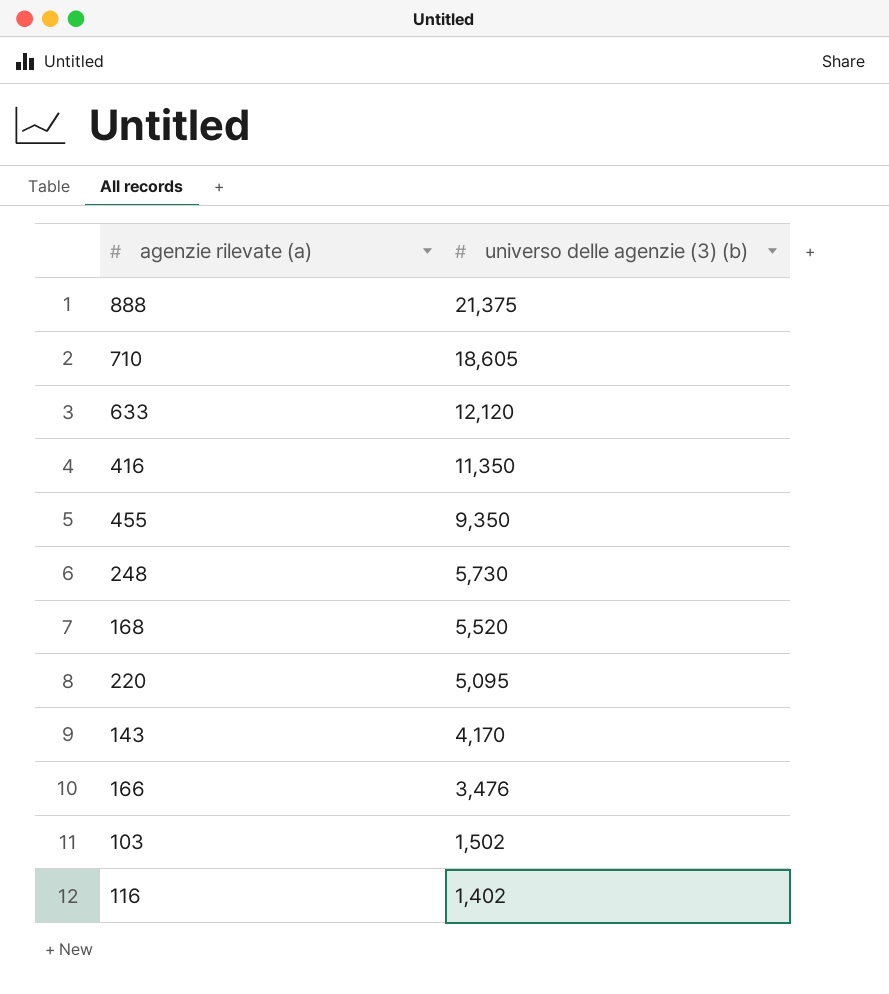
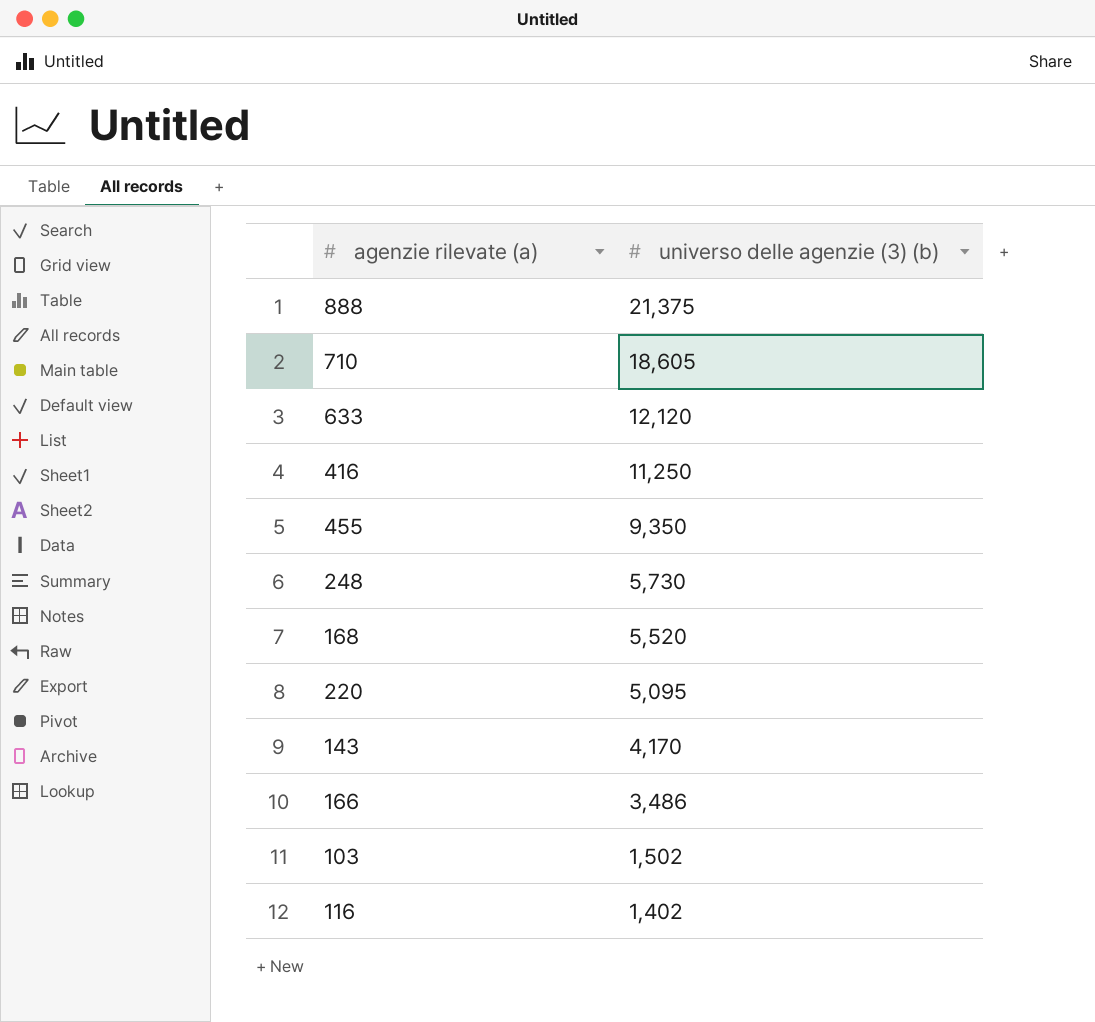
416 | universo delle agenzie (3) (b): 11,350 -> 11,250
166 | universo delle agenzie (3) (b): 3,476 -> 3,486

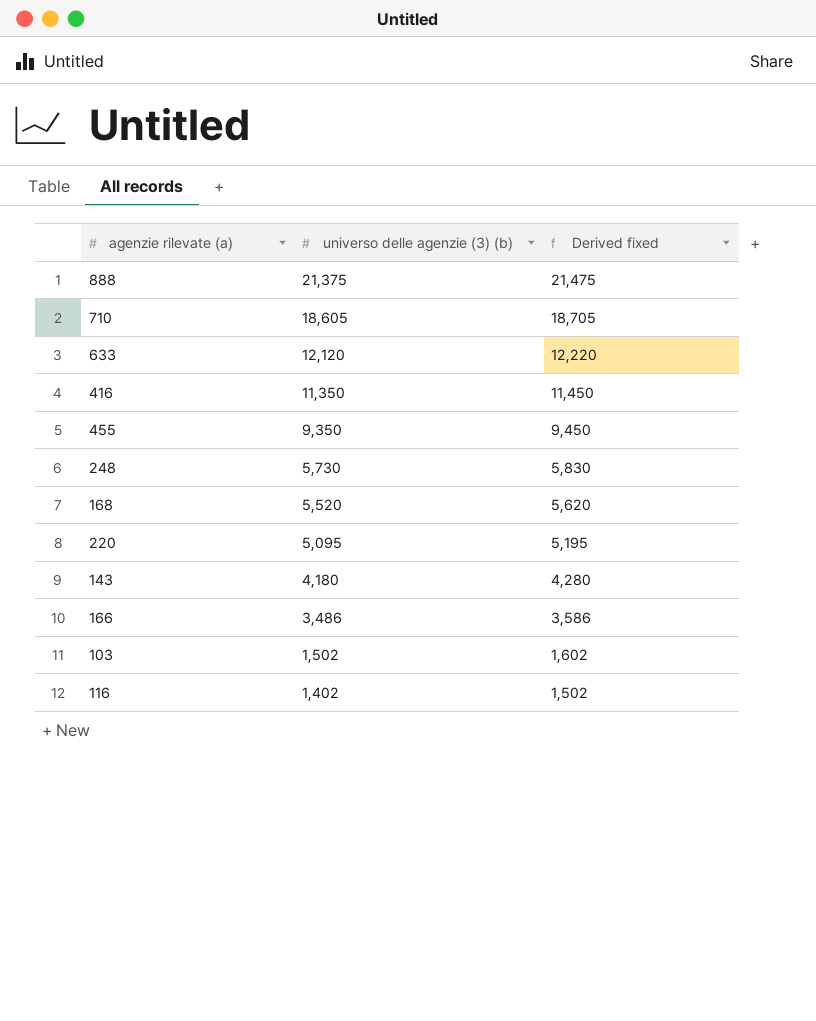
column Derived fixed | formula: none -> [universo delle agenzie (3) (b)] + 100
416 | universo delle agenzie (3) (b): 11,250 -> 11,350
143 | universo delle agenzie (3) (b): 4,170 -> 4,180

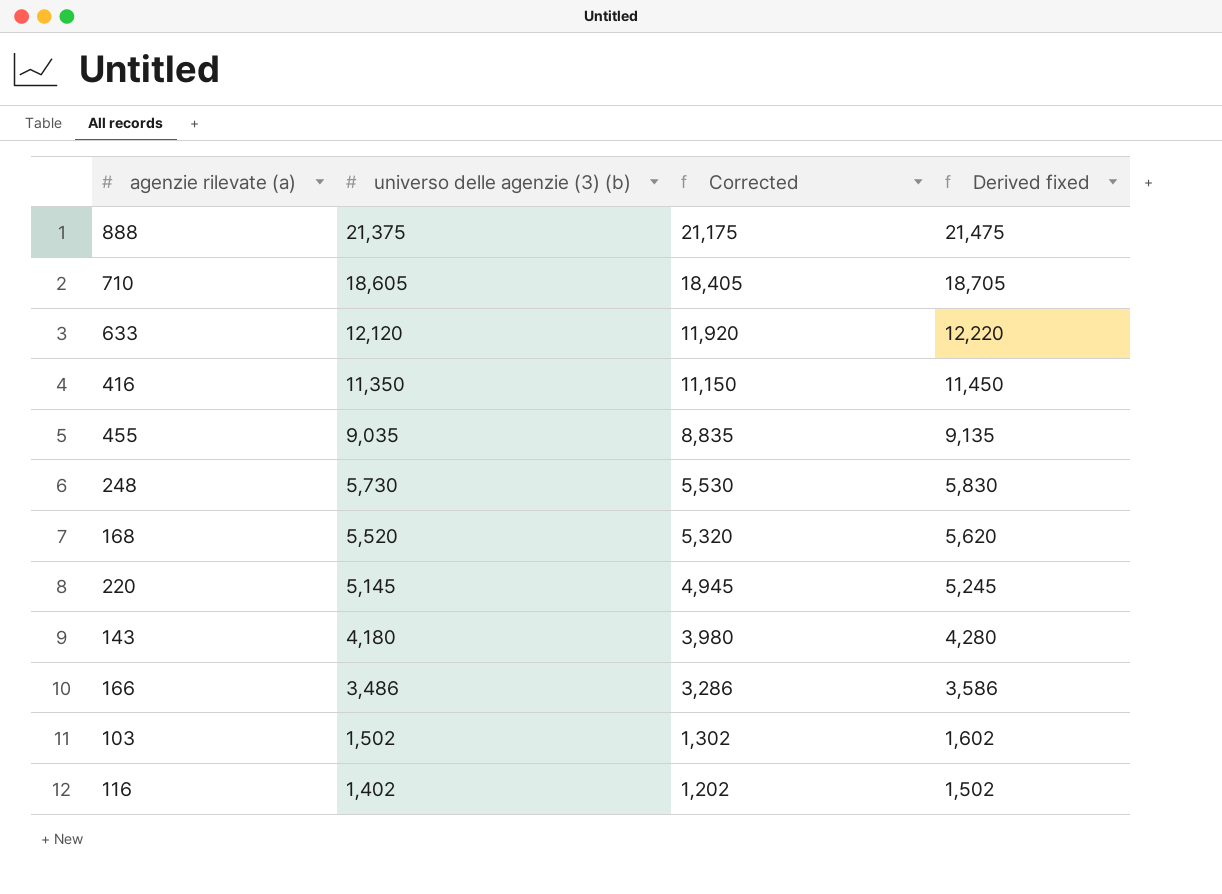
column Corrected | formula: none -> [universo delle agenzie (3) (b)] - 200
455 | universo delle agenzie (3) (b): 9,350 -> 9,035
455 | Derived fixed: 9,450 -> 9,135
220 | universo delle agenzie (3) (b): 5,095 -> 5,145
220 | Derived fixed: 5,195 -> 5,245

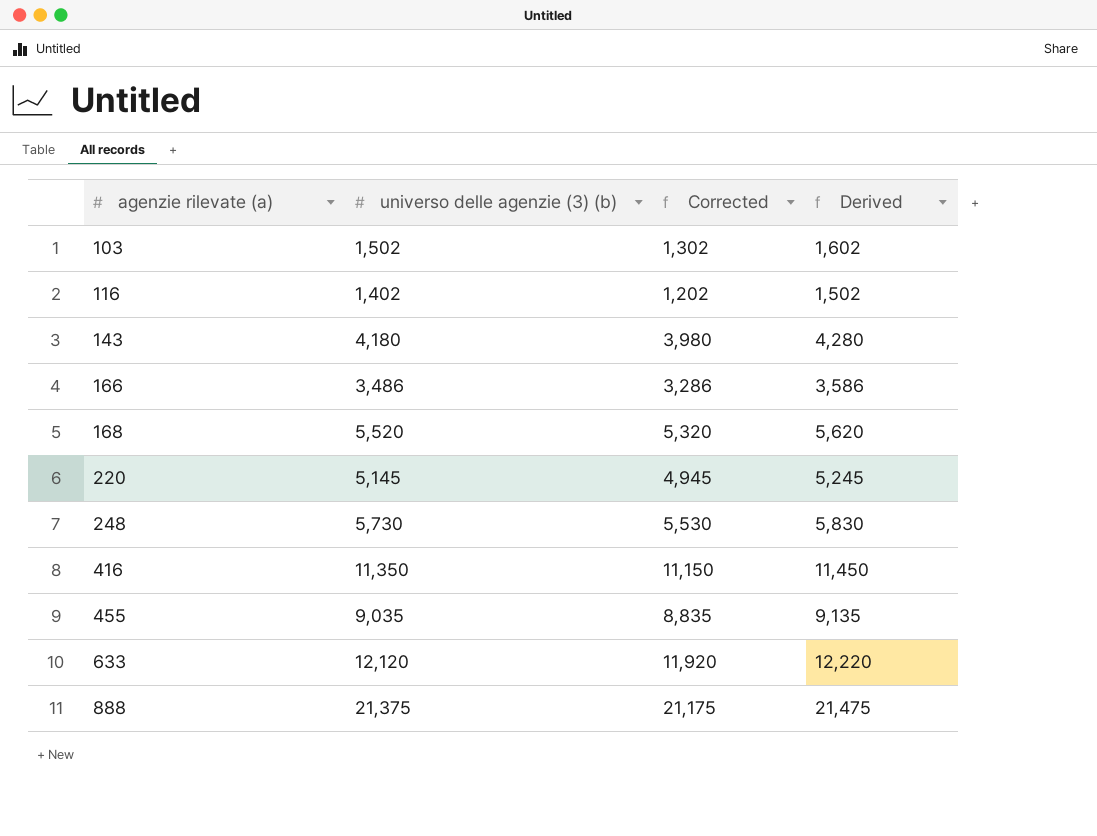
row order: universo delle agenzie (3) (b) descending -> agenzie rilevate (a) ascending
column name: Derived fixed -> Derived
row 710: 18,605 | 18,405 | 18,705 -> none

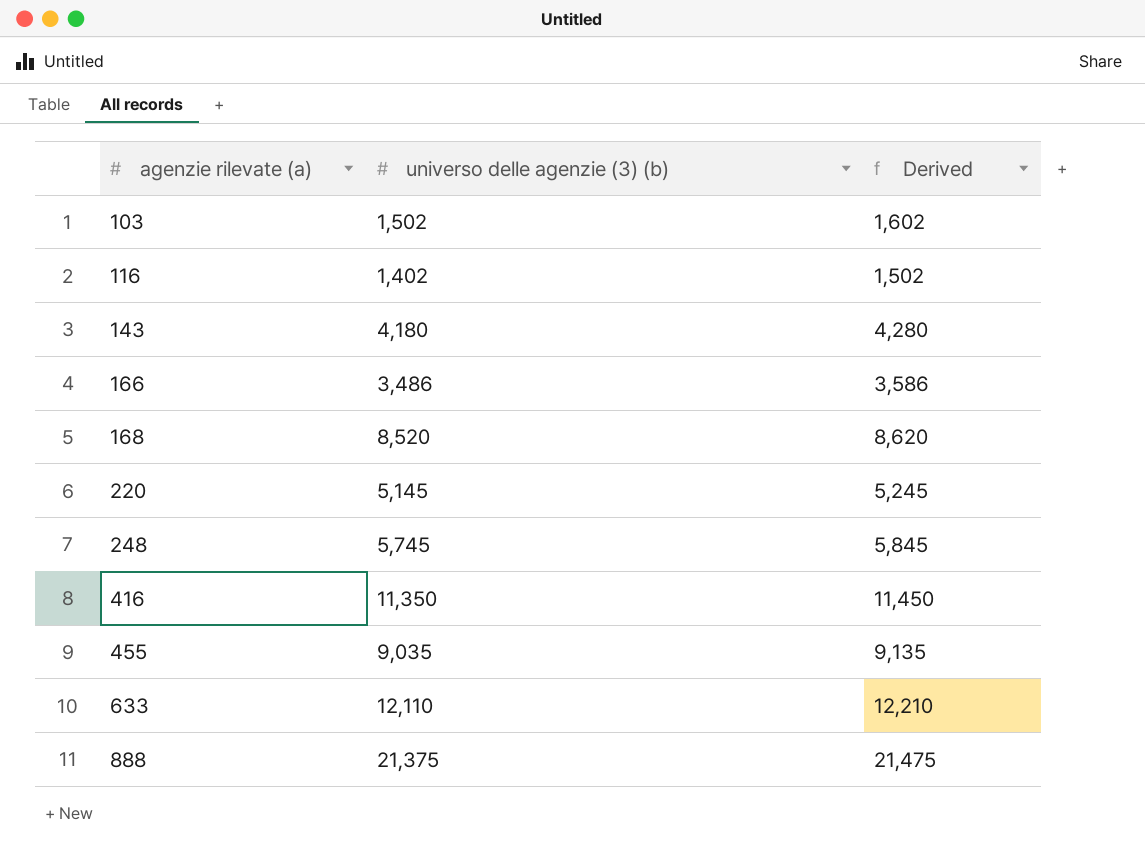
column Corrected | formula: [universo delle agenzie (3) (b)] - 200 -> none
168 | universo delle agenzie (3) (b): 5,520 -> 8,520
168 | Derived: 5,620 -> 8,620
248 | universo delle agenzie (3) (b): 5,730 -> 5,745
248 | Derived: 5,830 -> 5,845
633 | universo delle agenzie (3) (b): 12,120 -> 12,110
633 | Derived: 12,220 -> 12,210

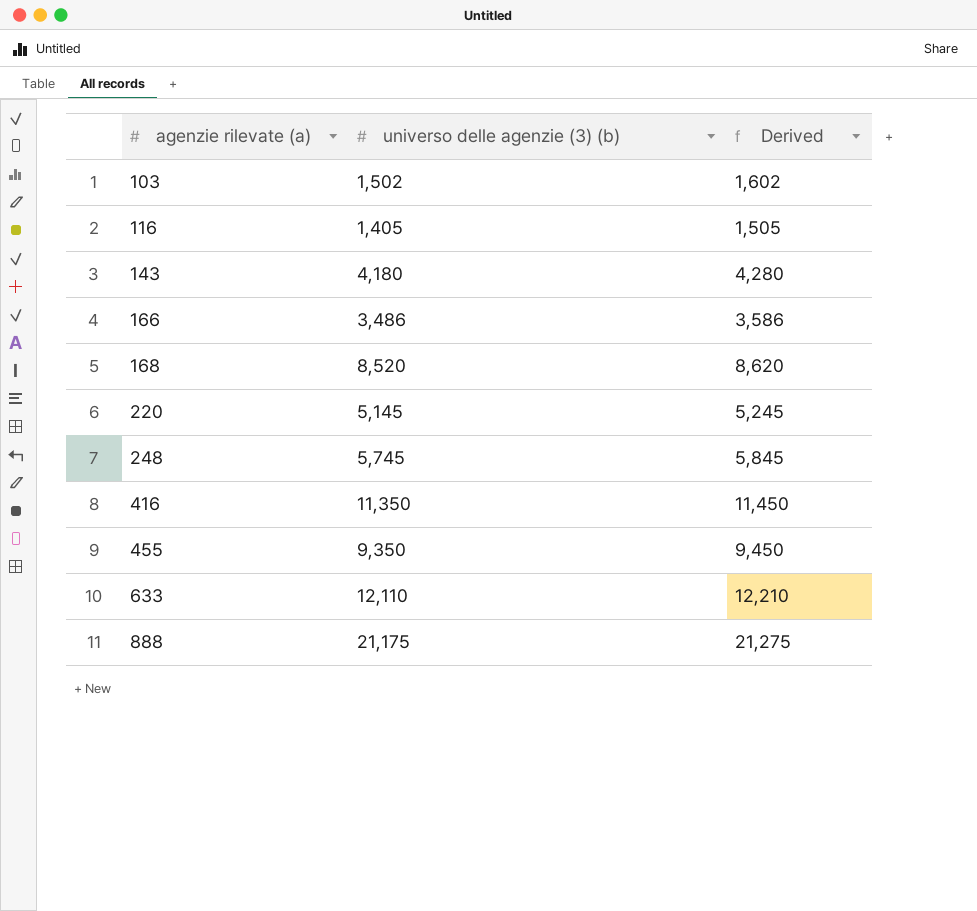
116 | universo delle agenzie (3) (b): 1,402 -> 1,405
116 | Derived: 1,502 -> 1,505
455 | universo delle agenzie (3) (b): 9,035 -> 9,350
455 | Derived: 9,135 -> 9,450
888 | universo delle agenzie (3) (b): 21,375 -> 21,175
888 | Derived: 21,475 -> 21,275

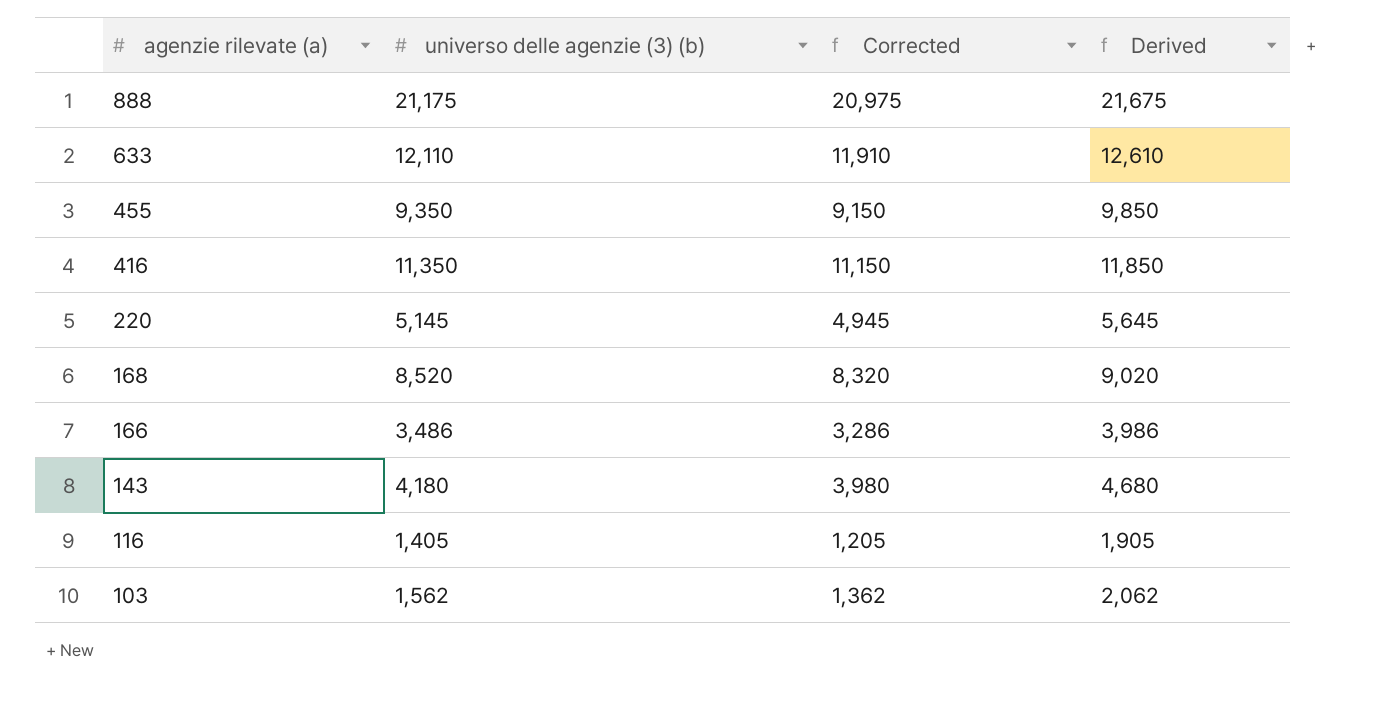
row order: agenzie rilevate (a) ascending -> agenzie rilevate (a) descending
column Corrected | formula: none -> [universo delle agenzie (3) (b)] - 200
column Derived | formula: [universo delle agenzie (3) (b)] + 100 -> [universo delle agenzie (3) (b)] + 500
row 248: 5,745 | 5,845 -> none
103 | universo delle agenzie (3) (b): 1,502 -> 1,562

